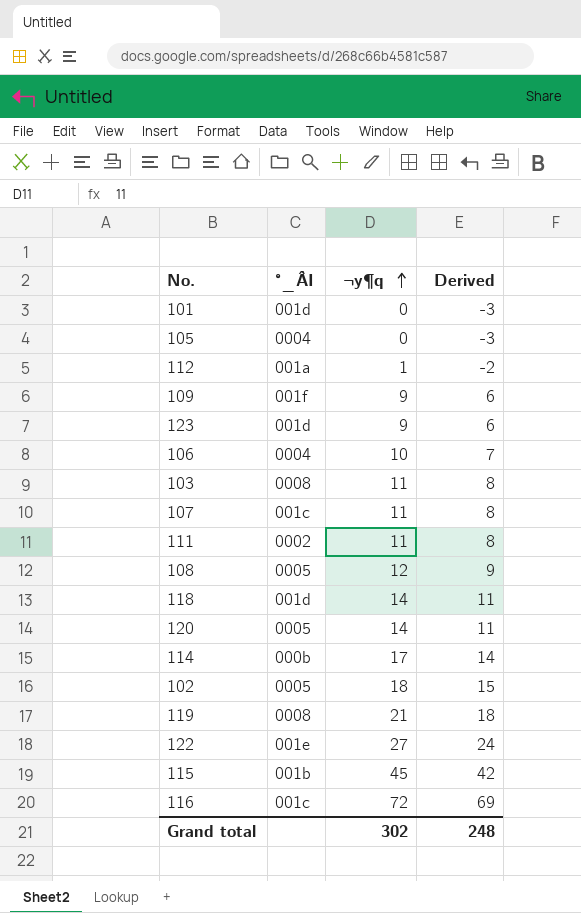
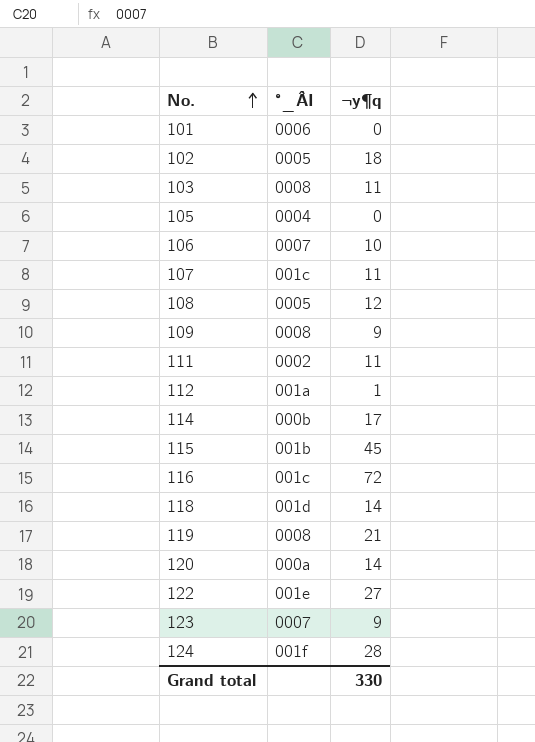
row order: ¬y¶q ascending -> No. ascending
column Derived | formula: [¬y¶q] - 3 -> none
101 | °_ÂI: 001d -> 0006
106 | °_ÂI: 0004 -> 0007
109 | °_ÂI: 001f -> 0008
120 | °_ÂI: 0005 -> 000a
123 | °_ÂI: 001d -> 0007
row 124: none -> 001f | 28
Grand total | ¬y¶q: 302 -> 330

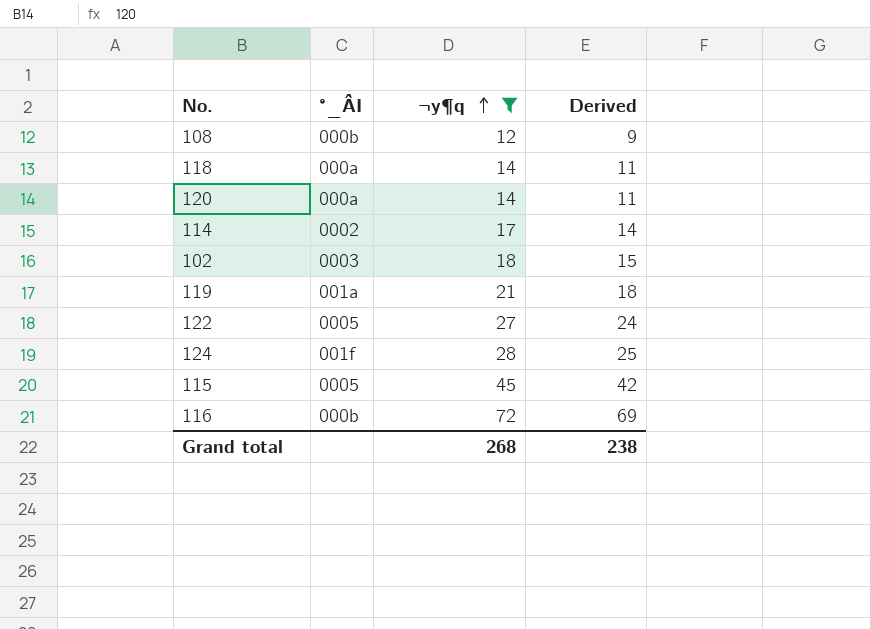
filter: none -> ¬y¶q >= 12
row order: No. ascending -> ¬y¶q ascending
column Derived | formula: none -> [¬y¶q] - 3
108 | °_ÂI: 0005 -> 000b
118 | °_ÂI: 001d -> 000a
114 | °_ÂI: 000b -> 0002
102 | °_ÂI: 0005 -> 0003
119 | °_ÂI: 0008 -> 001a
122 | °_ÂI: 001e -> 0005
115 | °_ÂI: 001b -> 0005
116 | °_ÂI: 001c -> 000b
Grand total | ¬y¶q: 330 -> 268

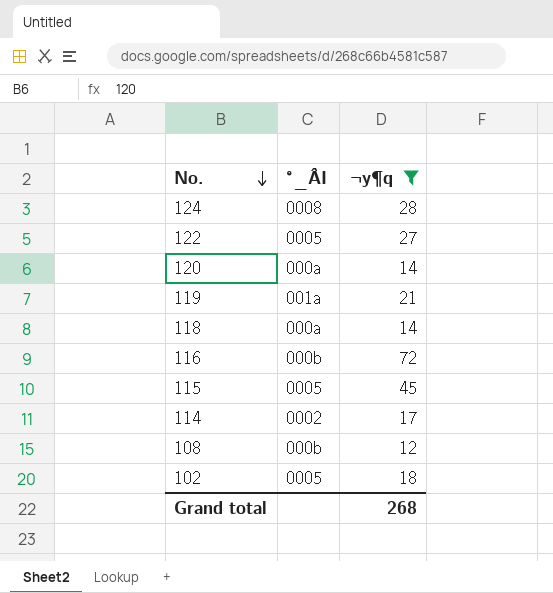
row order: ¬y¶q ascending -> No. descending
column Derived | formula: [¬y¶q] - 3 -> none
124 | °_ÂI: 001f -> 0008
102 | °_ÂI: 0003 -> 0005

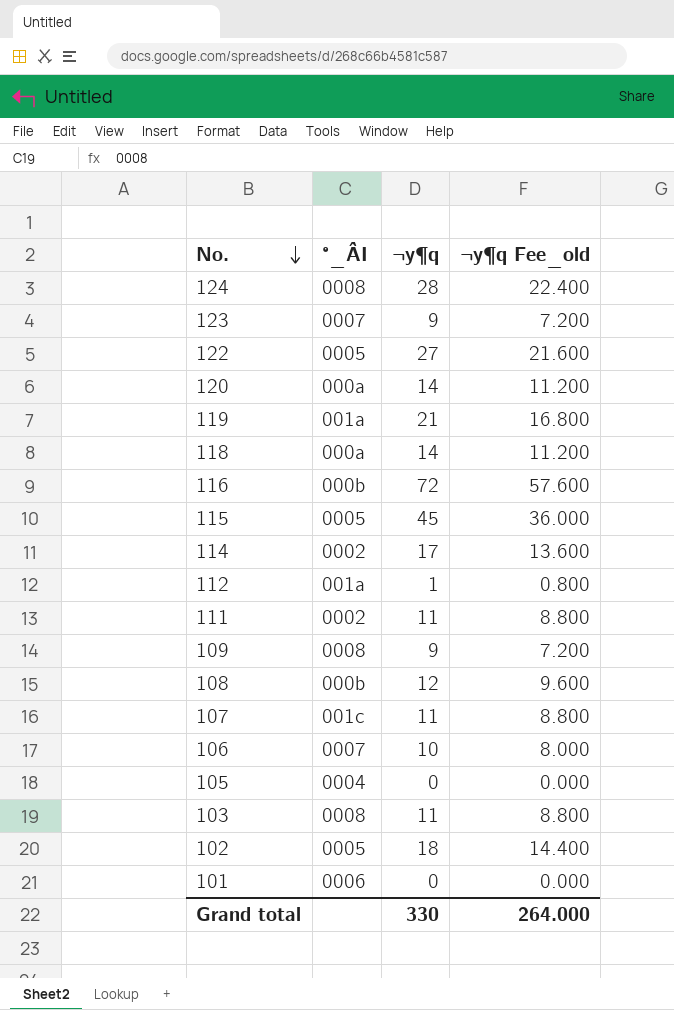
filter: ¬y¶q >= 12 -> none
column ¬y¶q Fee_old | formula: none -> [¬y¶q] * 0.8
Grand total | ¬y¶q: 268 -> 330

